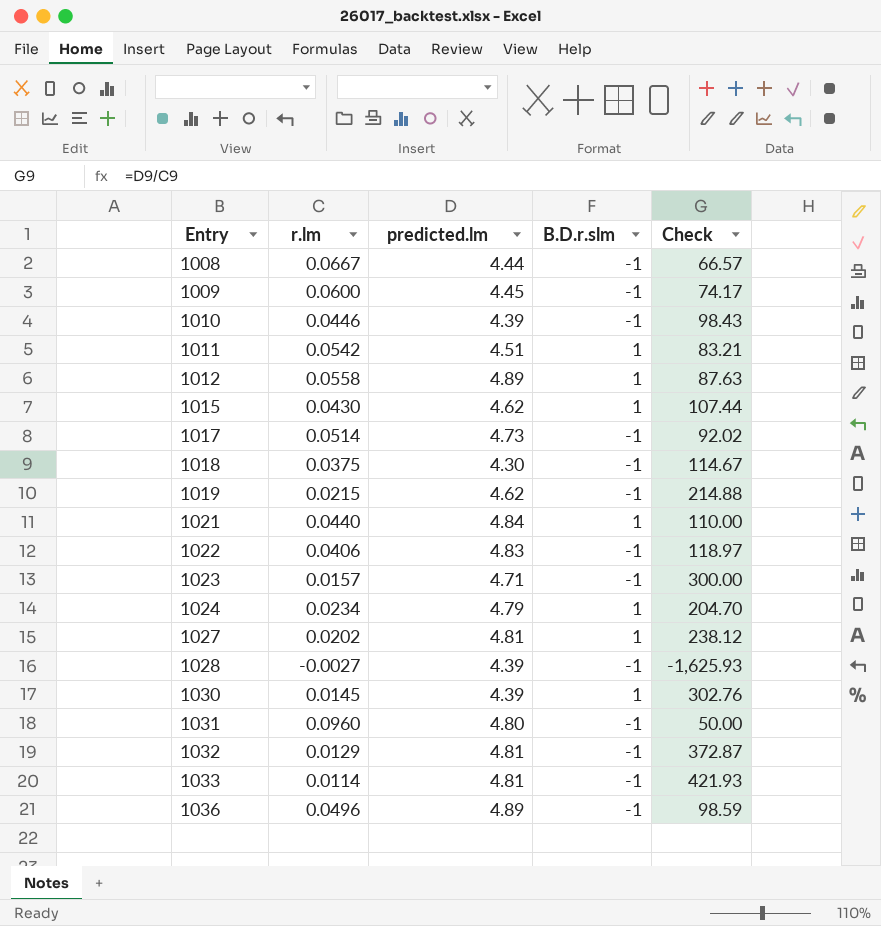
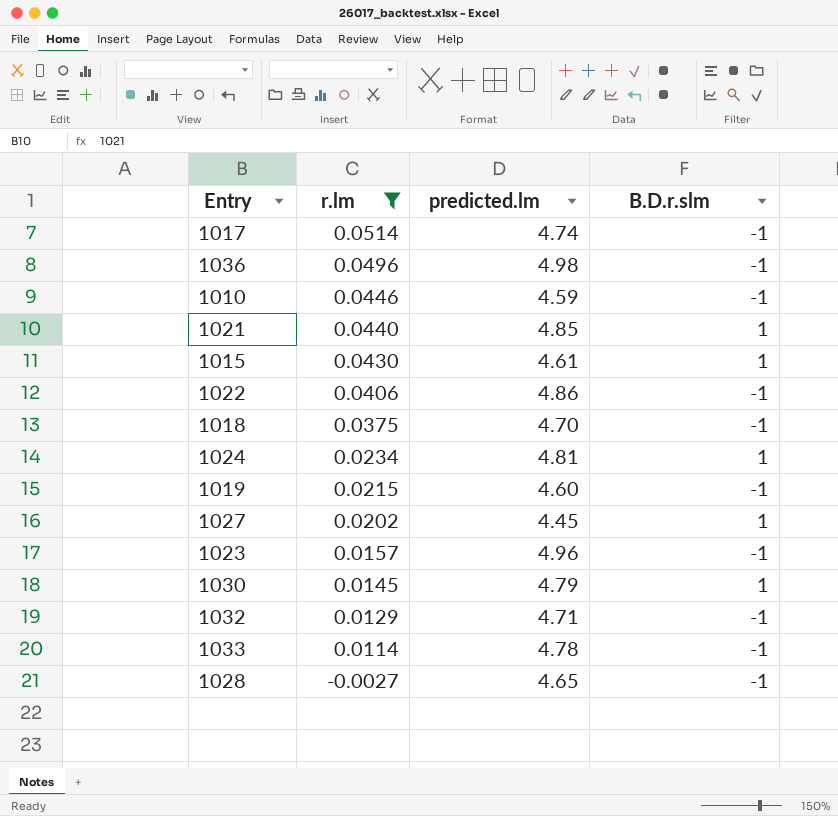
filter: none -> r.lm <= 0.0514
row order: Entry ascending -> r.lm descending
column Check | formula: [predicted.lm] / [r.lm] -> none
1017 | predicted.lm: 4.73 -> 4.74
1036 | predicted.lm: 4.89 -> 4.98
1010 | predicted.lm: 4.39 -> 4.59
1021 | predicted.lm: 4.84 -> 4.85
1015 | predicted.lm: 4.62 -> 4.61
1022 | predicted.lm: 4.83 -> 4.86
1018 | predicted.lm: 4.30 -> 4.70
1024 | predicted.lm: 4.79 -> 4.81
1019 | predicted.lm: 4.62 -> 4.60
1027 | predicted.lm: 4.81 -> 4.45
1023 | predicted.lm: 4.71 -> 4.96
1030 | predicted.lm: 4.39 -> 4.79
1032 | predicted.lm: 4.81 -> 4.71
1033 | predicted.lm: 4.81 -> 4.78
1028 | predicted.lm: 4.39 -> 4.65

